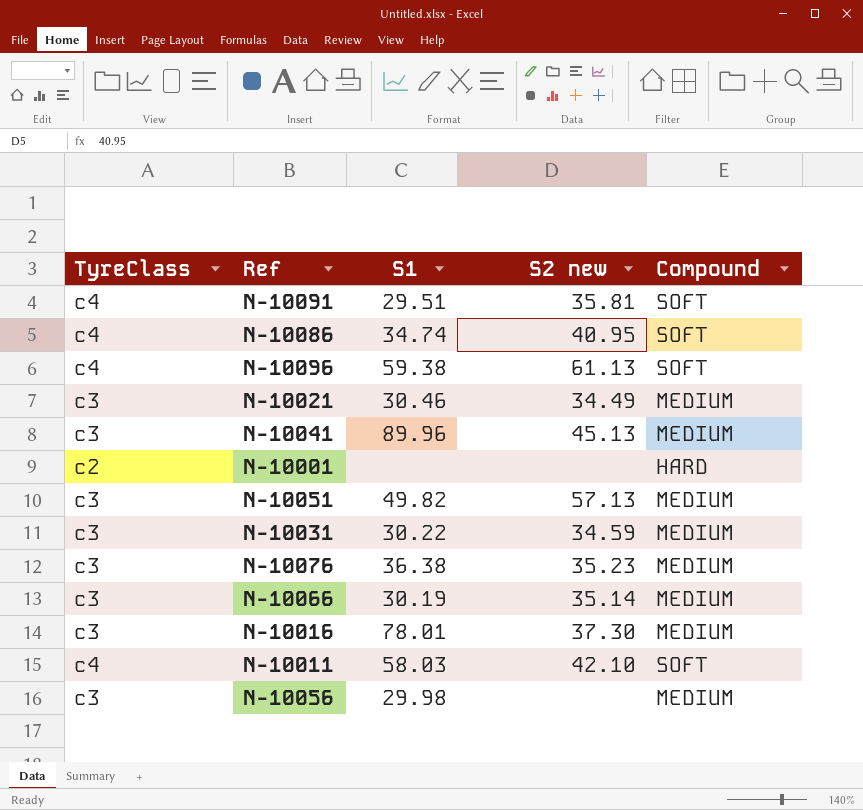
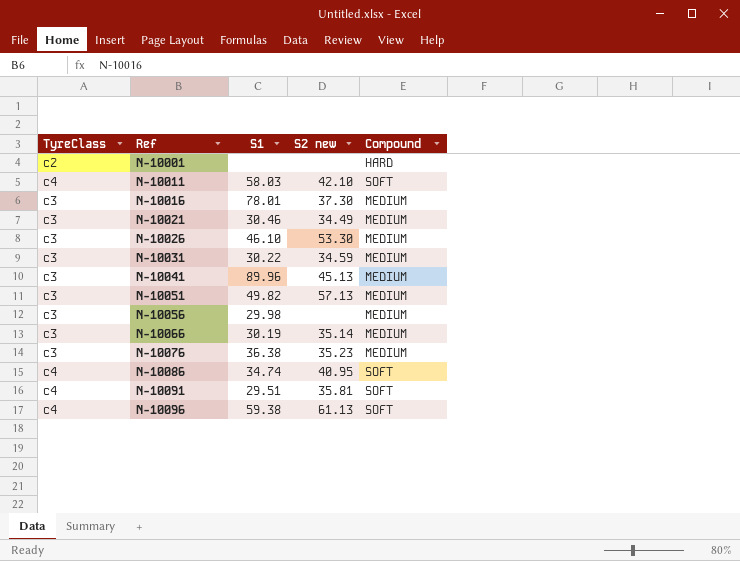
row order: none -> Ref ascending
row N-10026: none -> c3 | 46.10 | 53.30 | MEDIUM

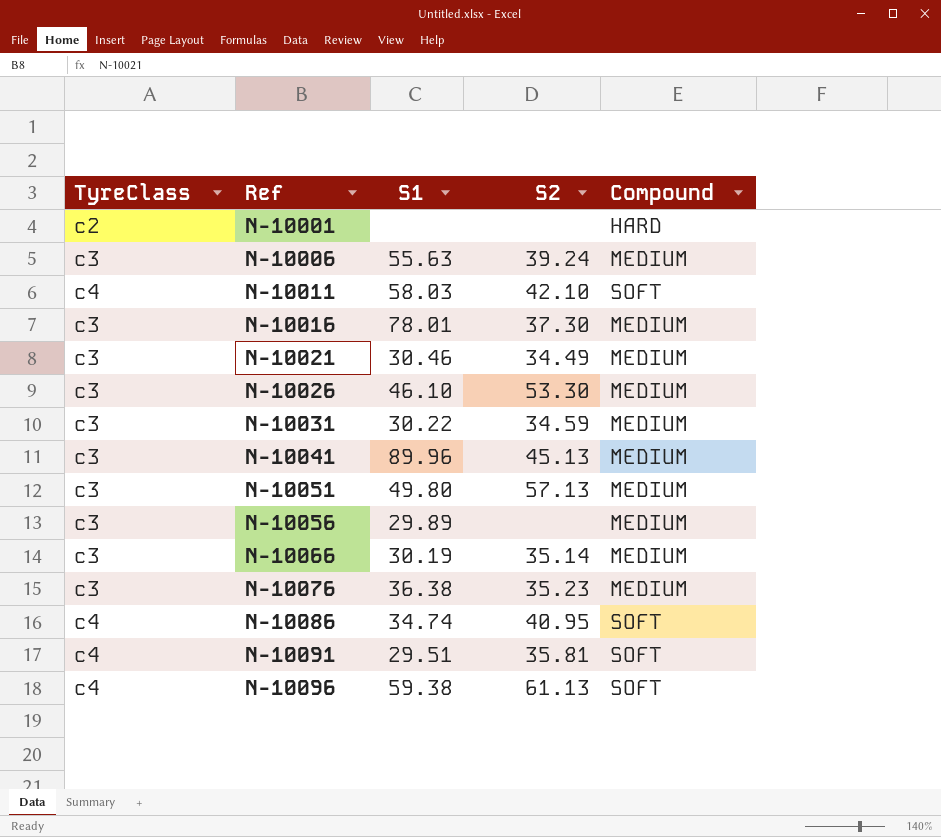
column name: S2 new -> S2
row N-10006: none -> c3 | 55.63 | 39.24 | MEDIUM
N-10051 | S1: 49.82 -> 49.80
N-10056 | S1: 29.98 -> 29.89

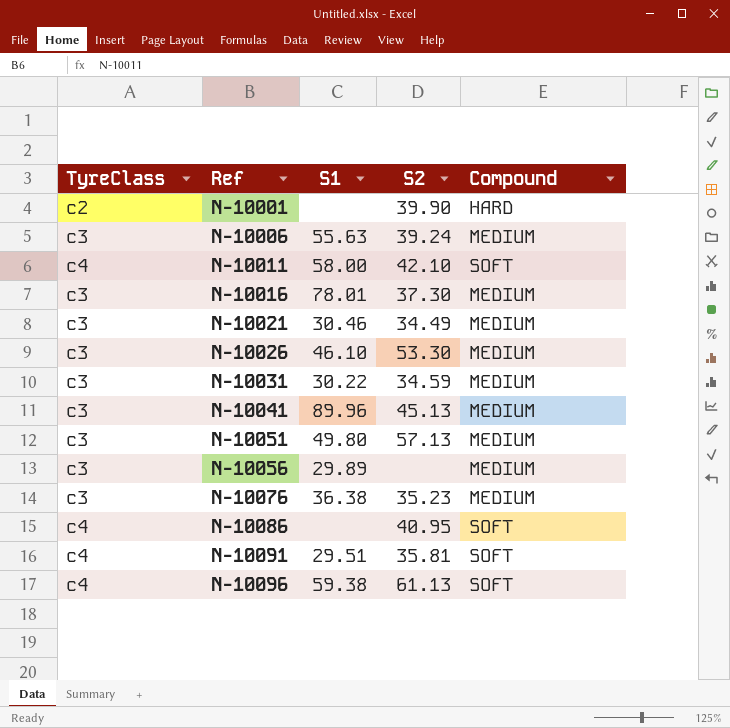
row N-10066: c3 | 30.19 | 35.14 | MEDIUM -> none
N-10001 | S2: none -> 39.90
N-10011 | S1: 58.03 -> 58.00
N-10086 | S1: 34.74 -> none

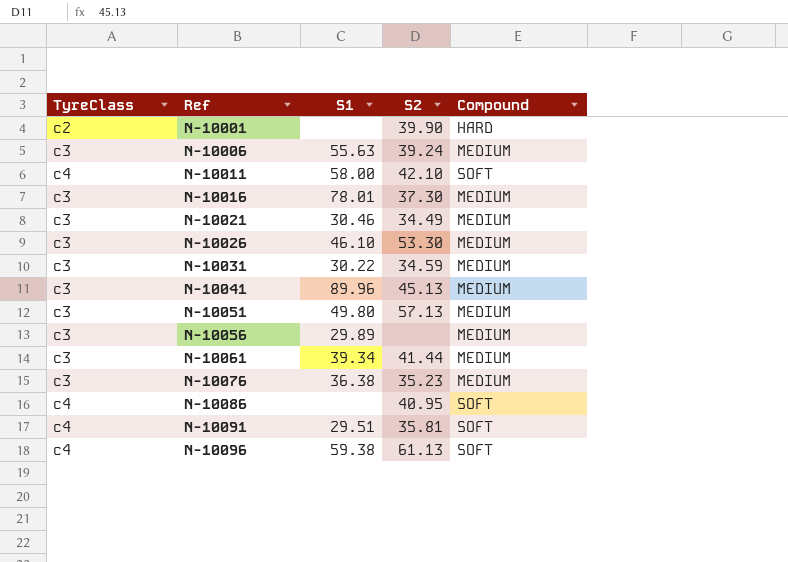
row N-10061: none -> c3 | 39.34 | 41.44 | MEDIUM

